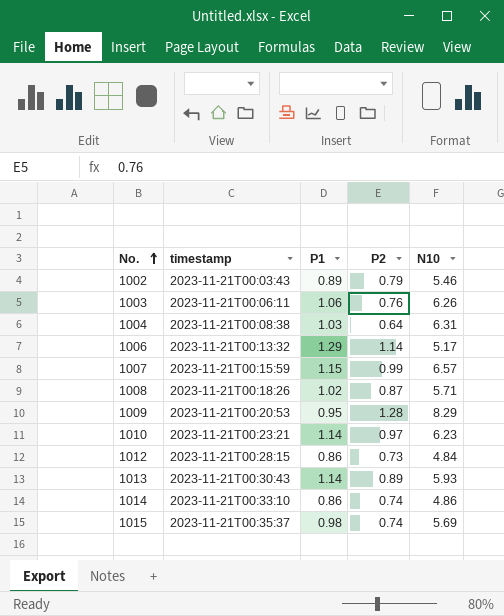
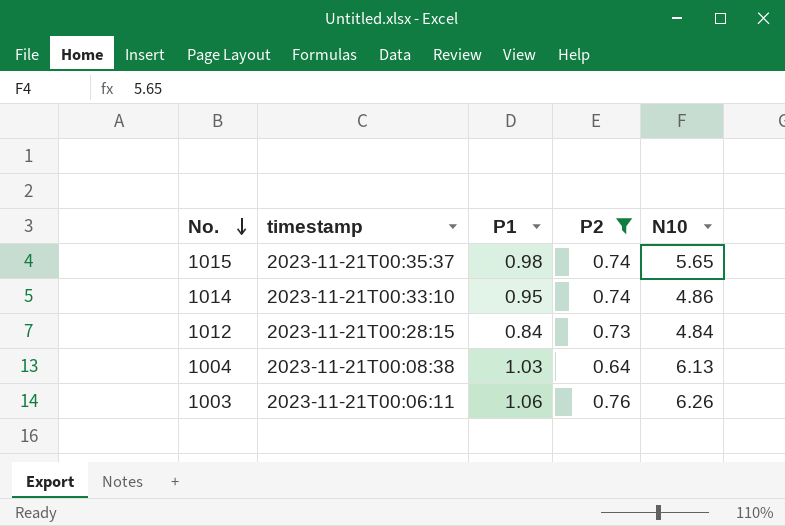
filter: none -> P2 <= 0.76
row order: No. ascending -> No. descending
1015 | N10: 5.69 -> 5.65
1014 | P1: 0.86 -> 0.95
1012 | P1: 0.86 -> 0.84
1004 | N10: 6.31 -> 6.13

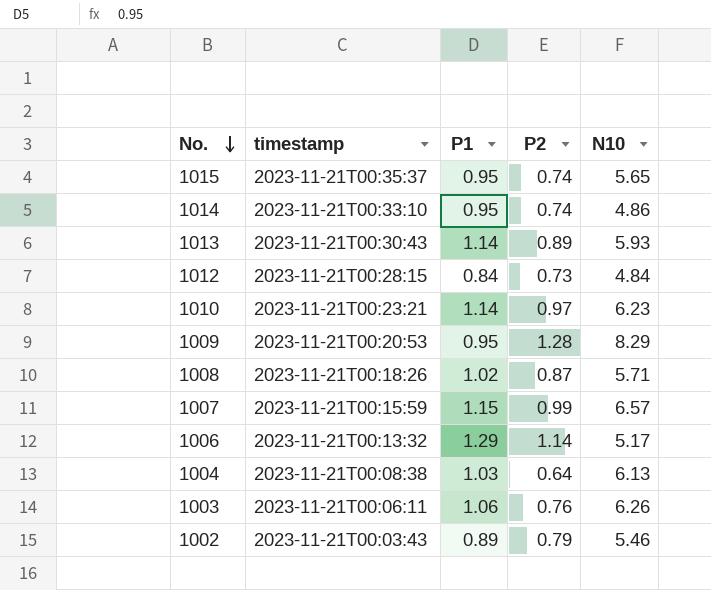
filter: P2 <= 0.76 -> none
1015 | P1: 0.98 -> 0.95

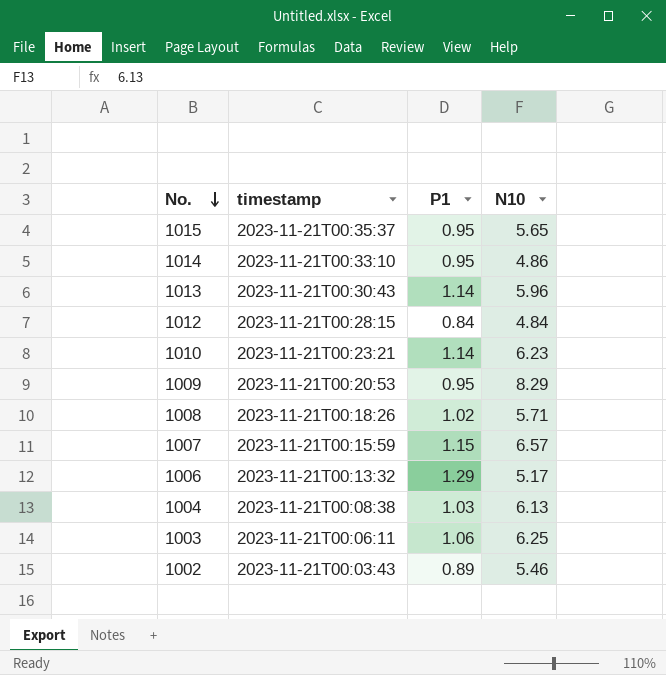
column P2 | position: 4 -> none
1013 | N10: 5.93 -> 5.96
1003 | N10: 6.26 -> 6.25

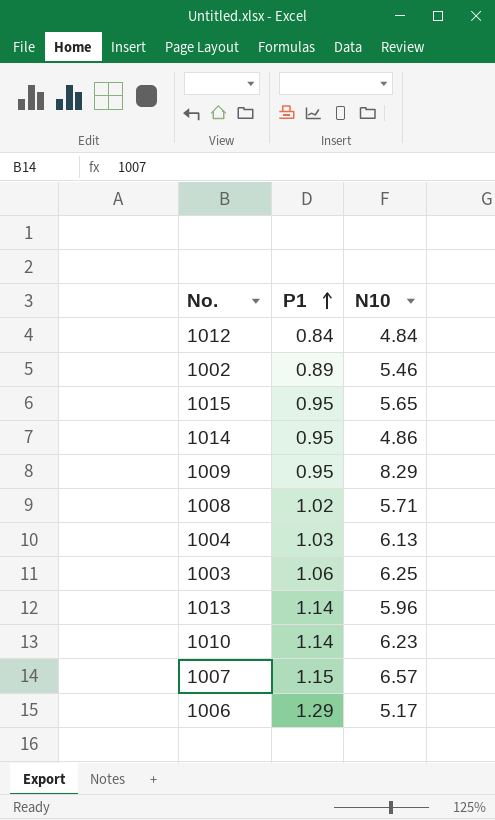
row order: No. descending -> P1 ascending
column timestamp | position: 2 -> none

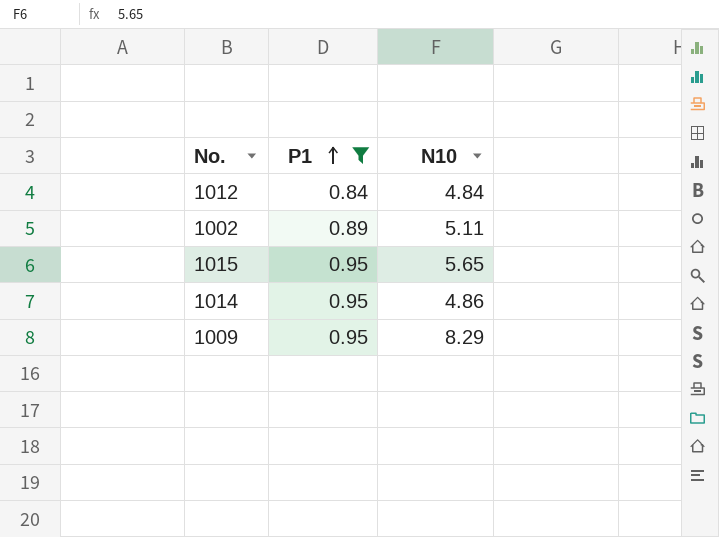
filter: none -> P1 <= 0.95
1002 | N10: 5.46 -> 5.11

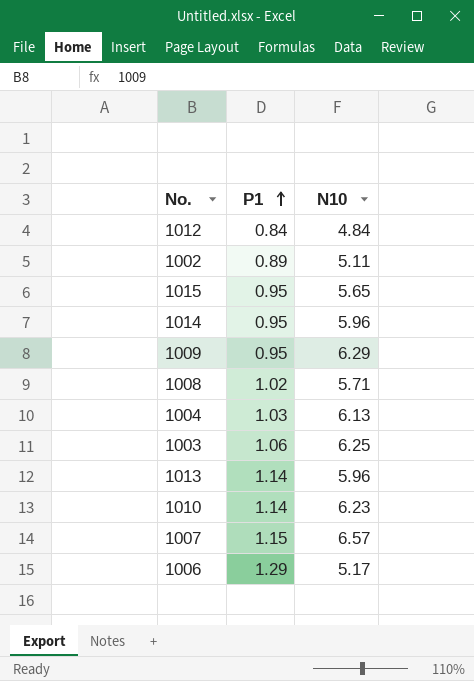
filter: P1 <= 0.95 -> none
1014 | N10: 4.86 -> 5.96
1009 | N10: 8.29 -> 6.29

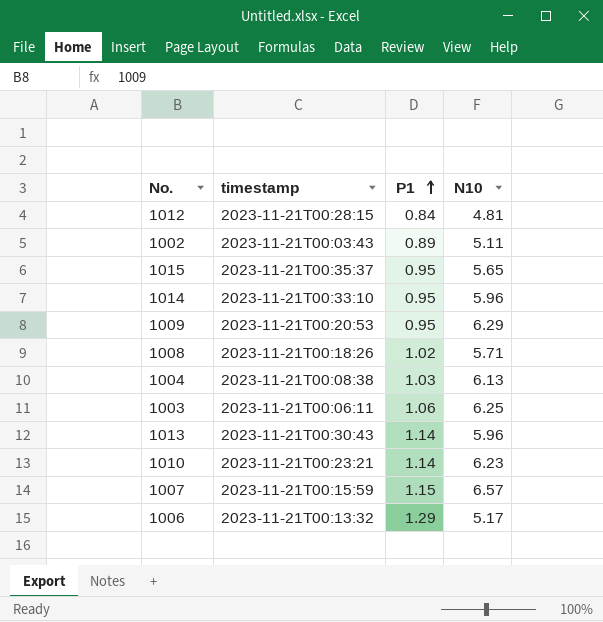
column timestamp | position: none -> 2
1012 | N10: 4.84 -> 4.81

